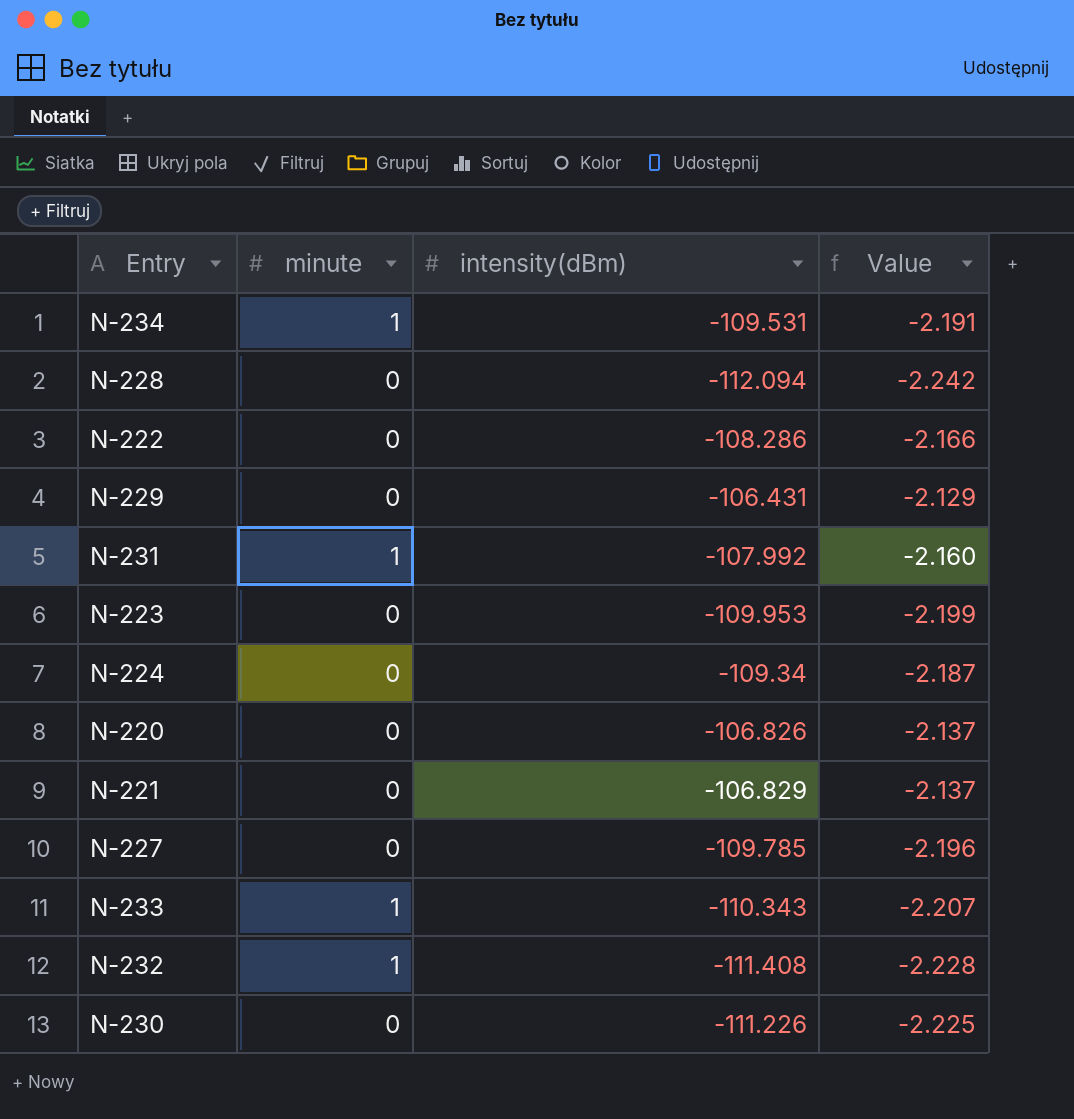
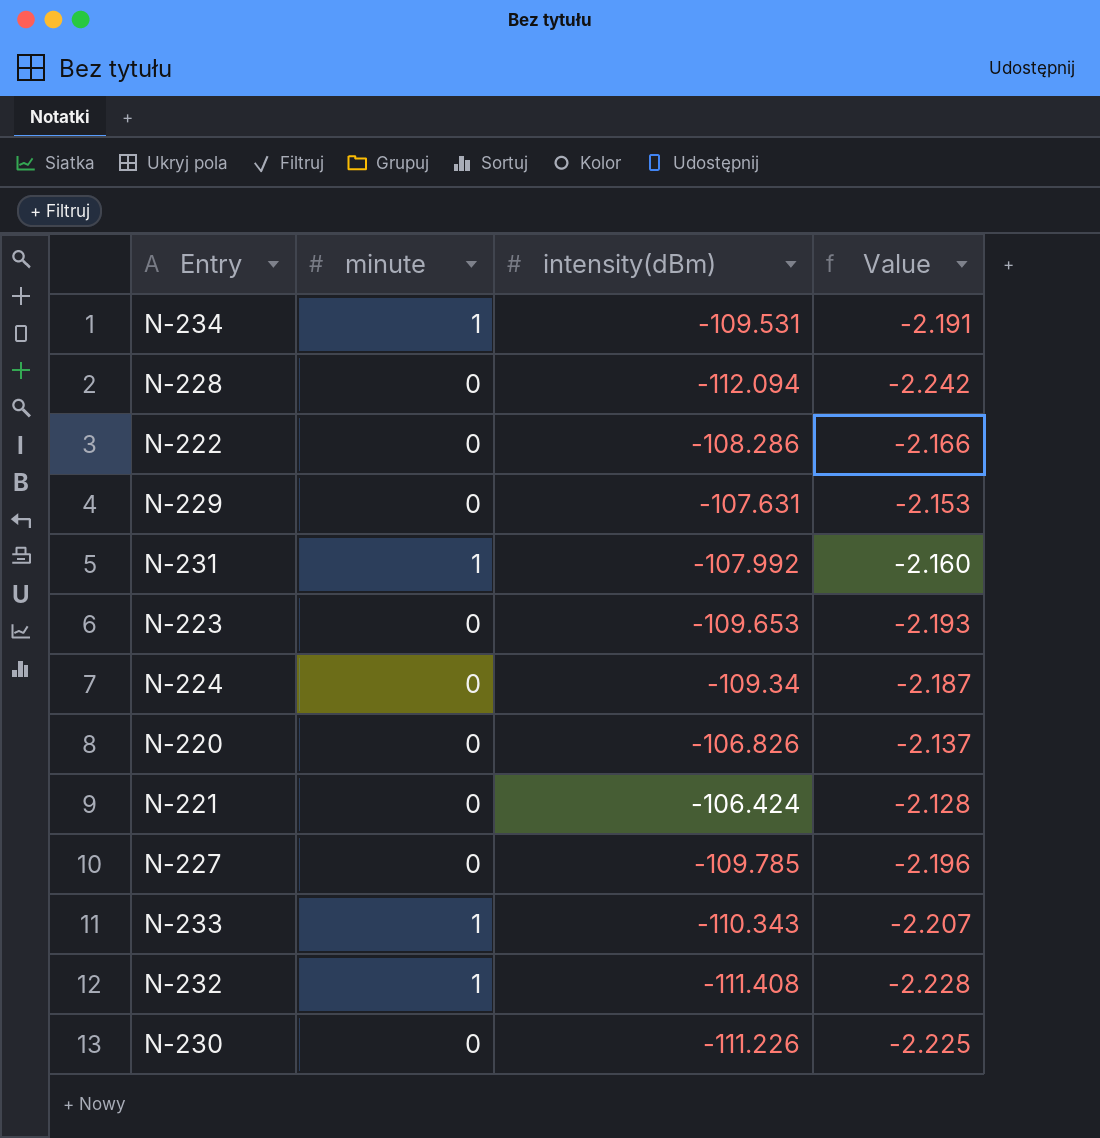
N-229 | intensity(dBm): -106.431 -> -107.631
N-229 | Value: -2.129 -> -2.153
N-223 | intensity(dBm): -109.953 -> -109.653
N-223 | Value: -2.199 -> -2.193
N-221 | intensity(dBm): -106.829 -> -106.424
N-221 | Value: -2.137 -> -2.128

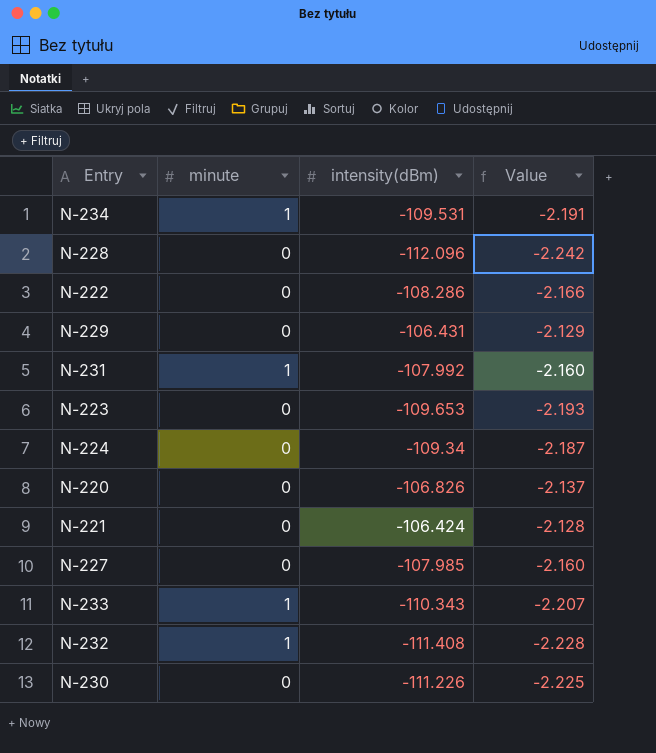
N-228 | intensity(dBm): -112.094 -> -112.096
N-229 | intensity(dBm): -107.631 -> -106.431
N-229 | Value: -2.153 -> -2.129
N-227 | intensity(dBm): -109.785 -> -107.985
N-227 | Value: -2.196 -> -2.160

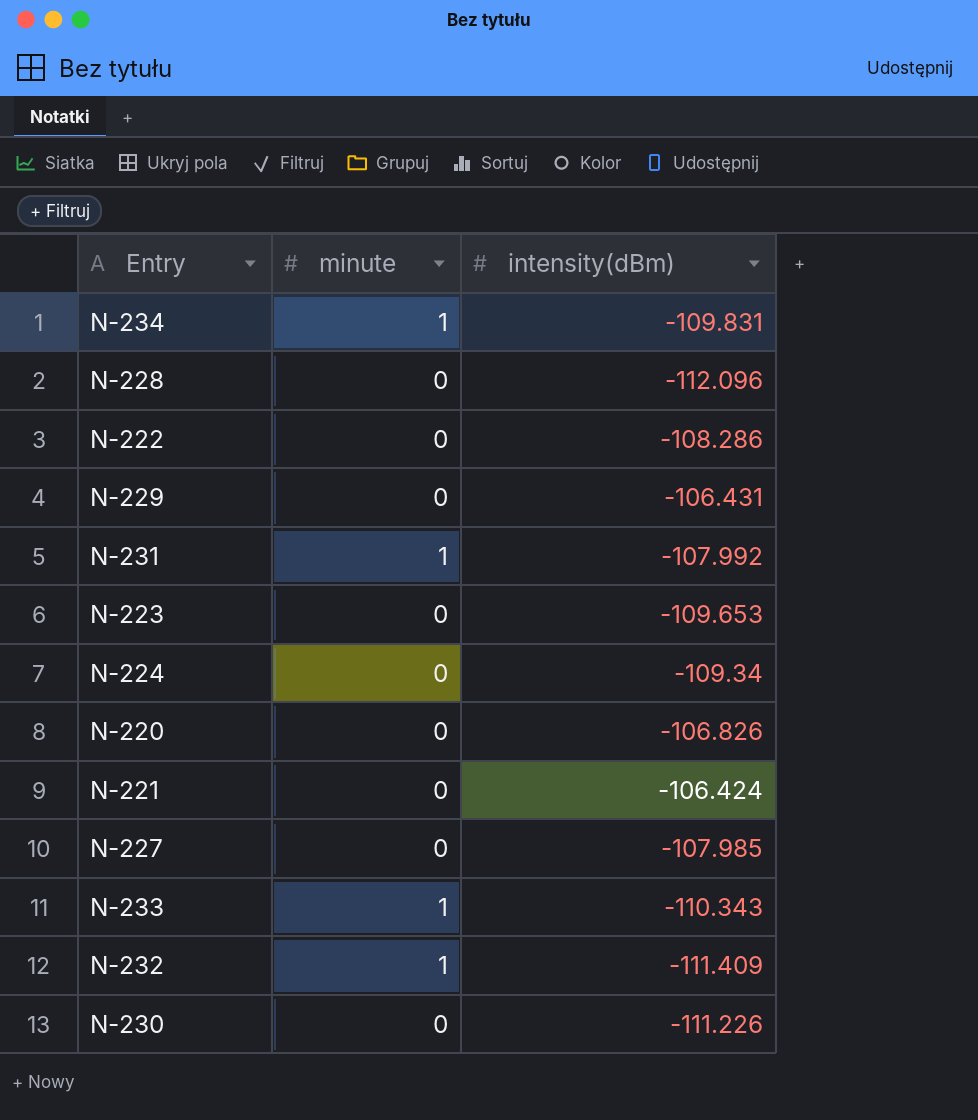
column Value | formula: [intensity(dBm)] * 0.02 -> none
N-234 | intensity(dBm): -109.531 -> -109.831
N-232 | intensity(dBm): -111.408 -> -111.409

